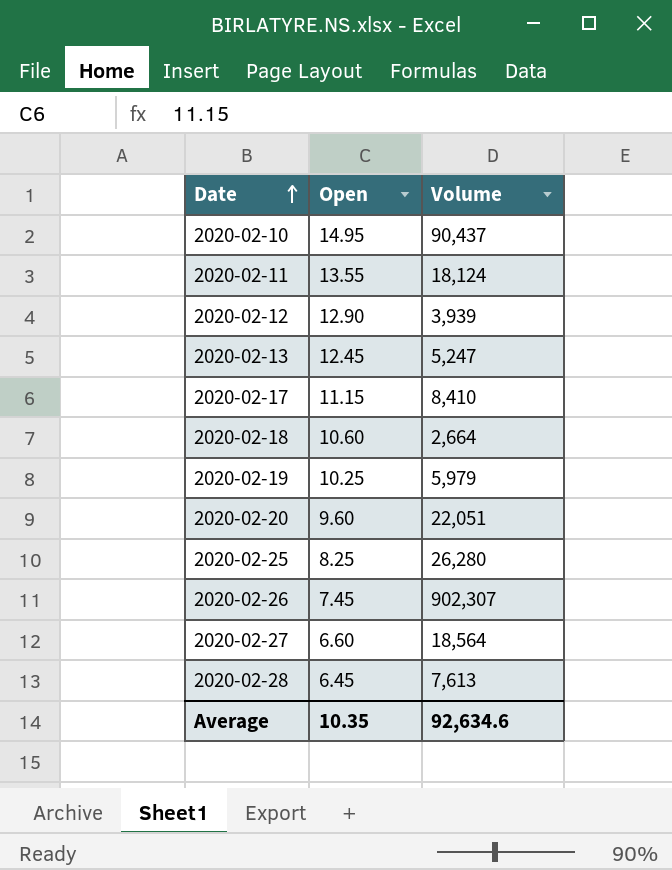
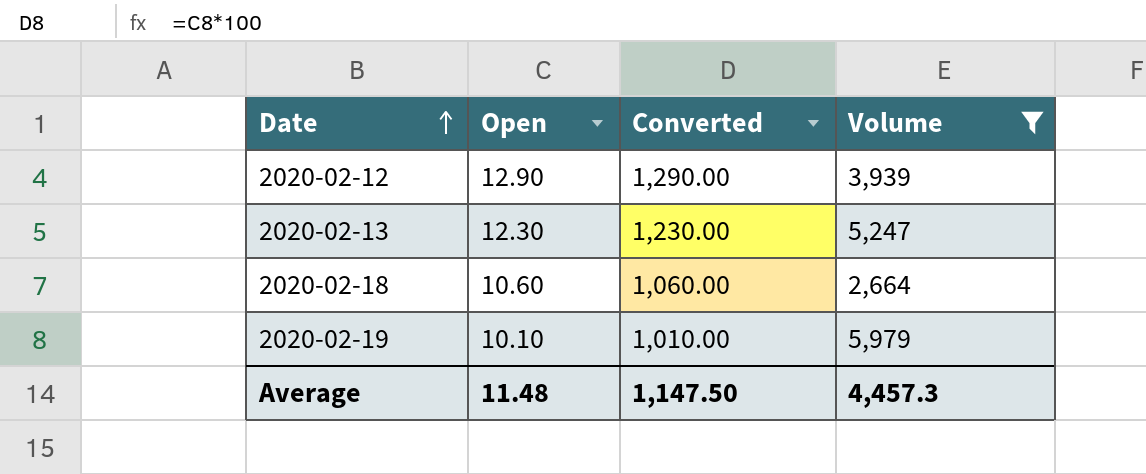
filter: none -> Volume <= 5,979
column Converted | formula: none -> [Open] * 100
2020-02-13 | Open: 12.45 -> 12.30
2020-02-19 | Open: 10.25 -> 10.10
Average | Open: 10.35 -> 11.48
Average | Volume: 92,634.6 -> 4,457.3

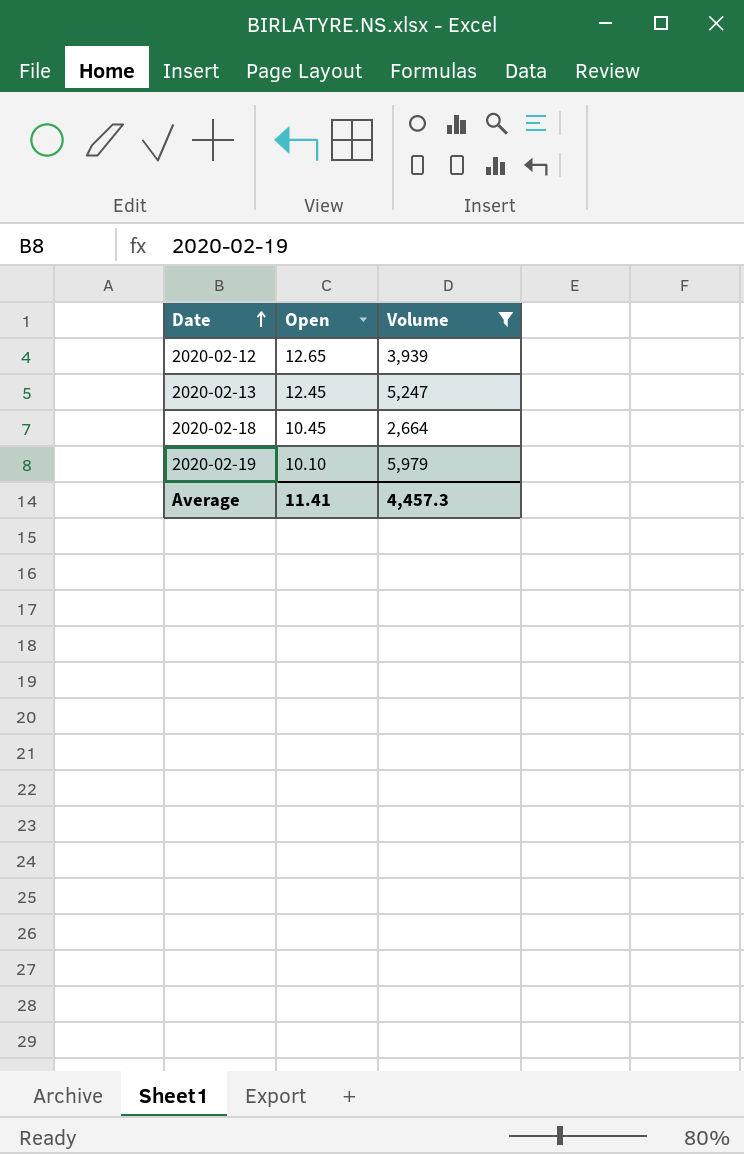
column Converted | formula: [Open] * 100 -> none
2020-02-12 | Open: 12.90 -> 12.65
2020-02-13 | Open: 12.30 -> 12.45
2020-02-18 | Open: 10.60 -> 10.45
Average | Open: 11.48 -> 11.41

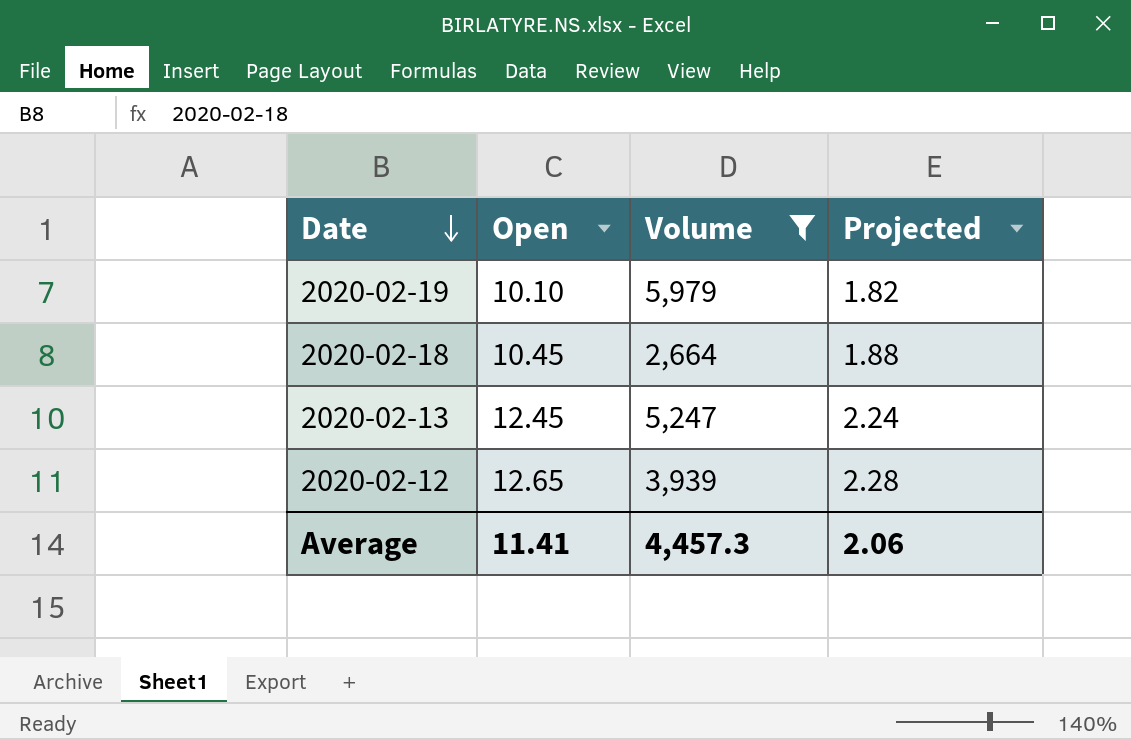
row order: Date ascending -> Date descending
column Projected | formula: none -> [Open] * 0.18

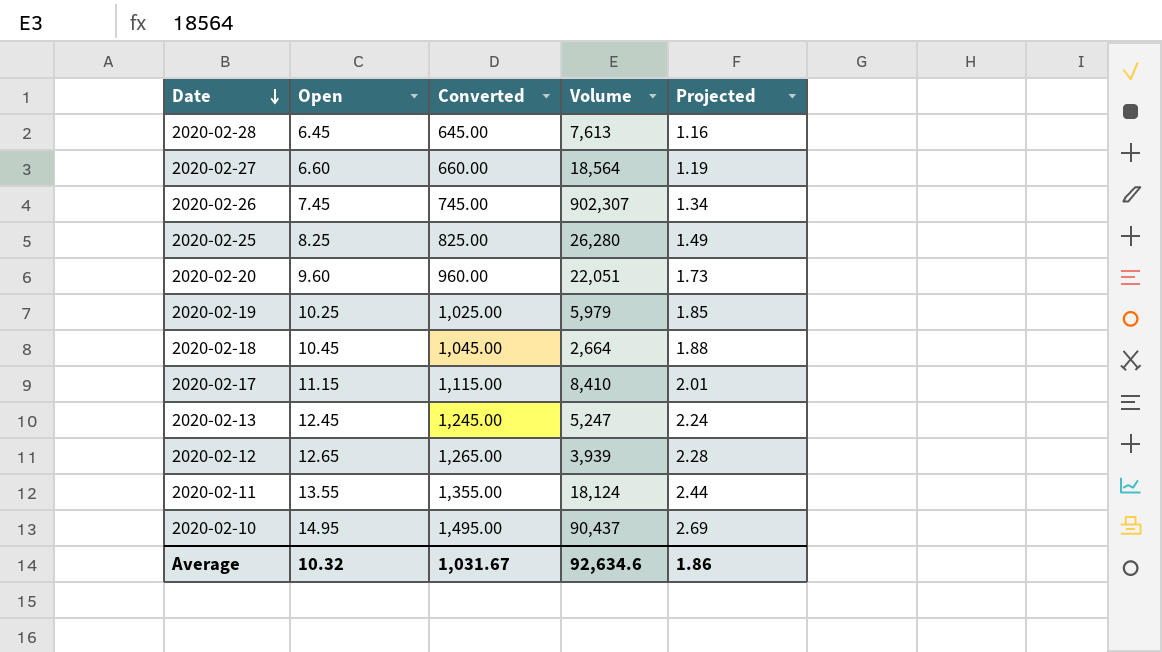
filter: Volume <= 5,979 -> none
column Converted | formula: none -> [Open] * 100
2020-02-19 | Open: 10.10 -> 10.25
2020-02-19 | Projected: 1.82 -> 1.85
Average | Open: 11.41 -> 10.32
Average | Volume: 4,457.3 -> 92,634.6
Average | Projected: 2.06 -> 1.86

